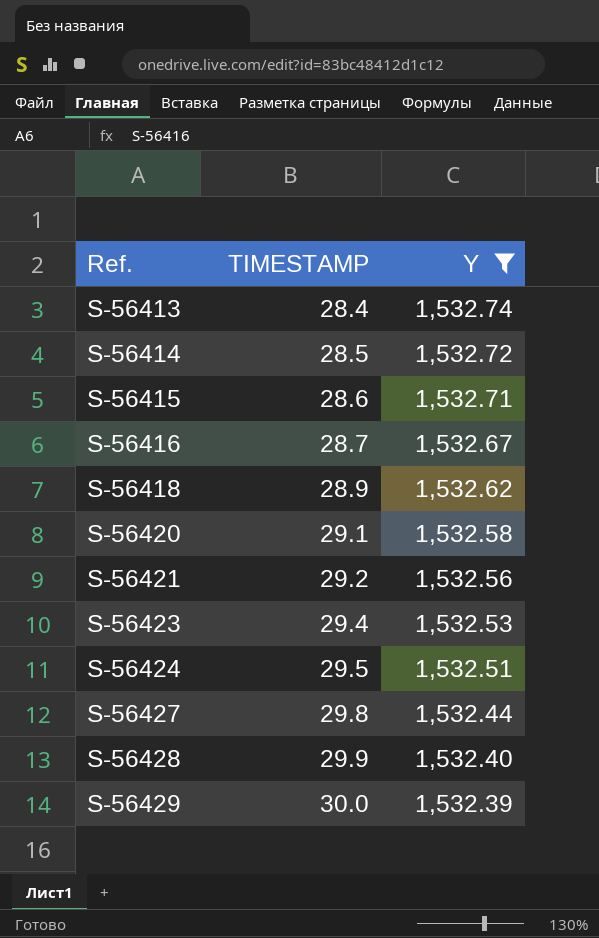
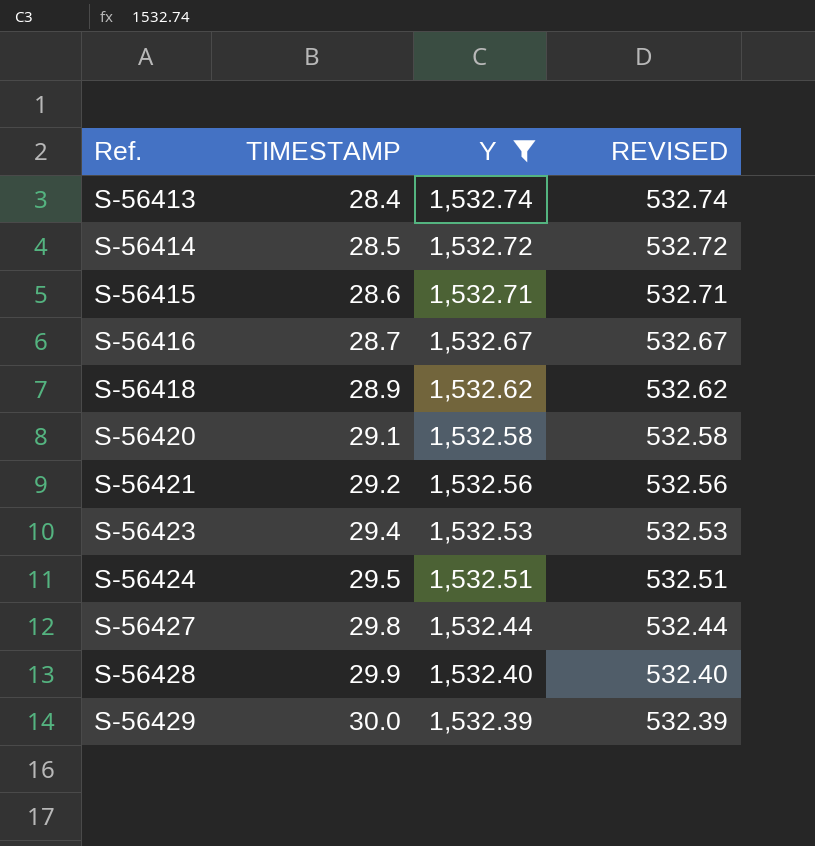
column REVISED | formula: none -> [Y] - 1000

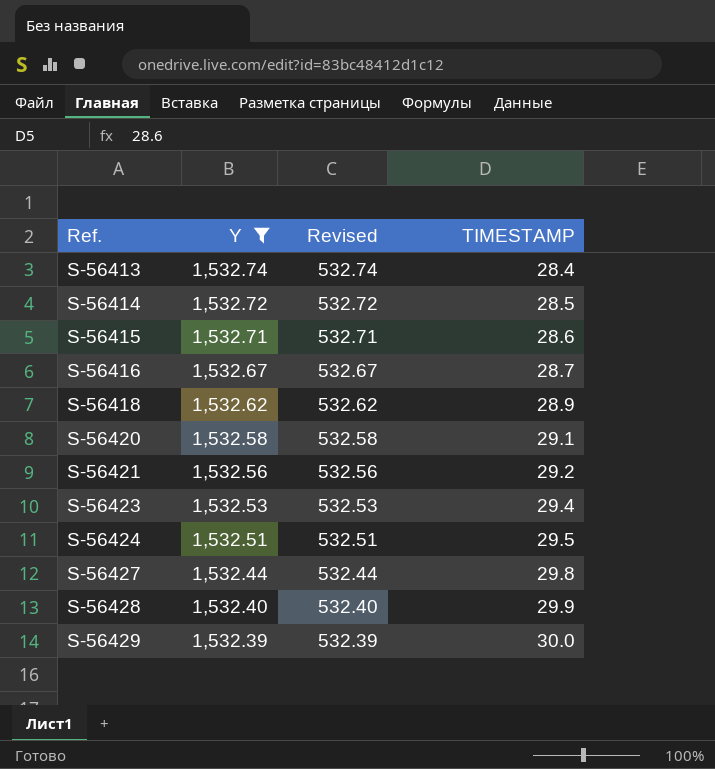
column name: REVISED -> Revised
column TIMESTAMP | position: 2 -> 4

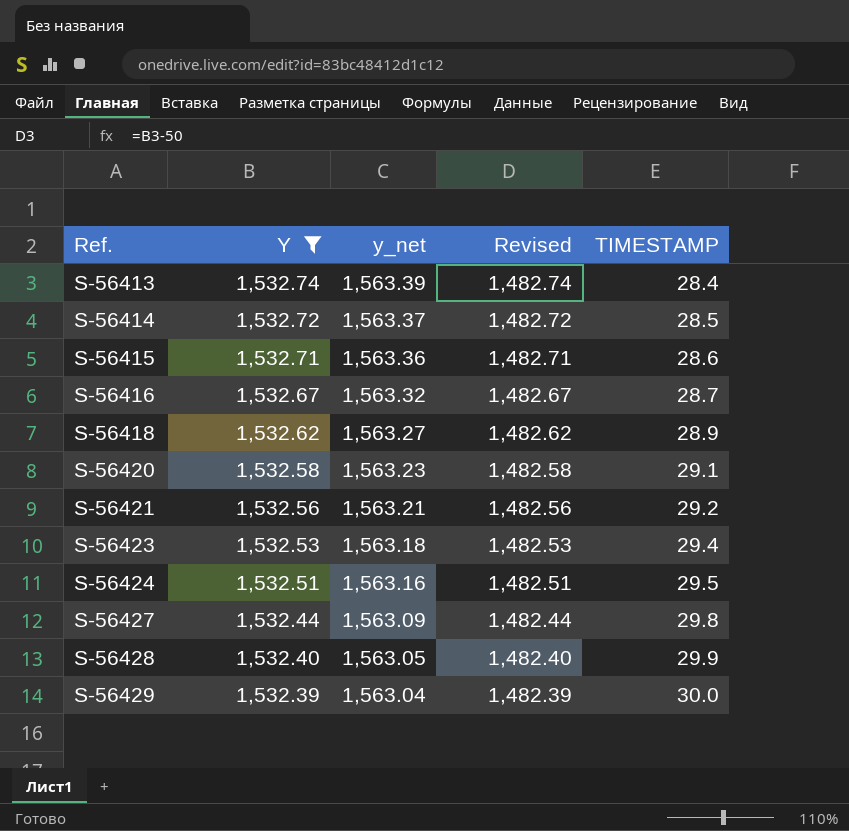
column y_net | formula: none -> [Y] * 1.02
column Revised | formula: [Y] - 1000 -> [Y] - 50

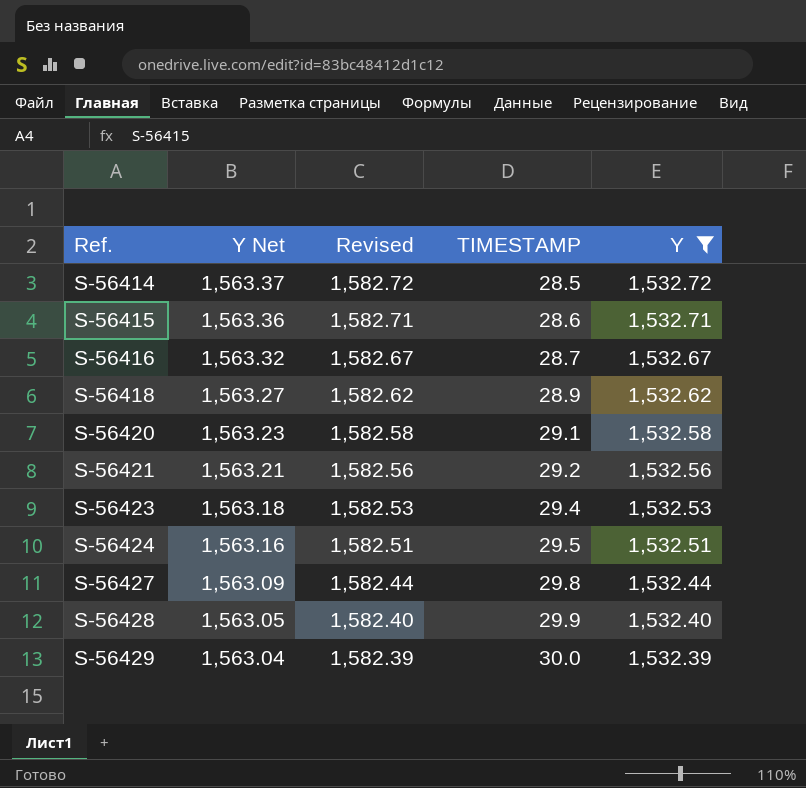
column name: y_net -> Y Net
column Revised | formula: [Y] - 50 -> [Y] + 50
column Y | position: 2 -> 5
row S-56413: 1,532.74 | 1,563.39 | 1,482.74 | 28.4 -> none

